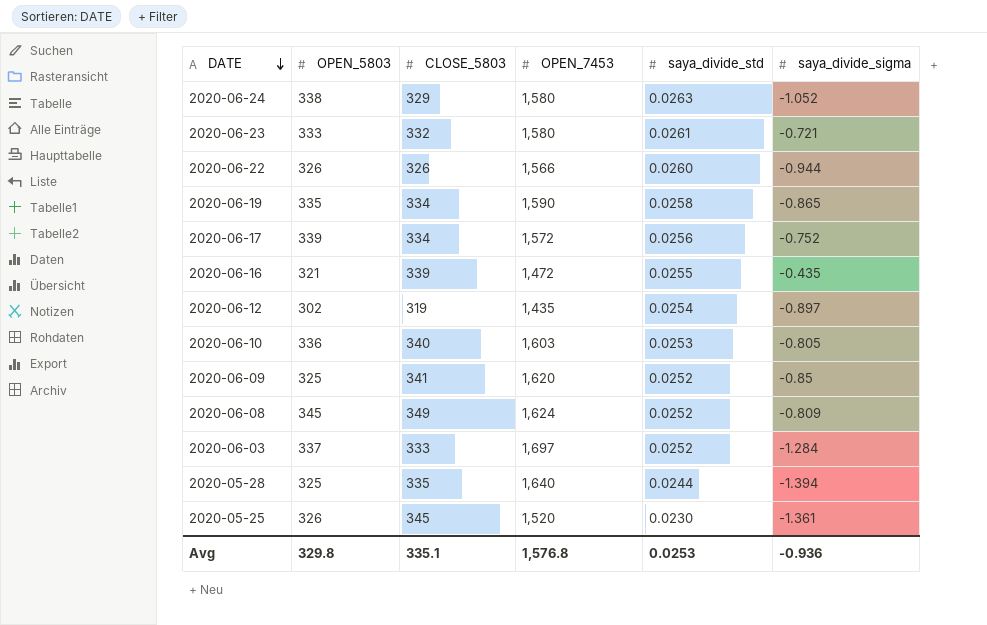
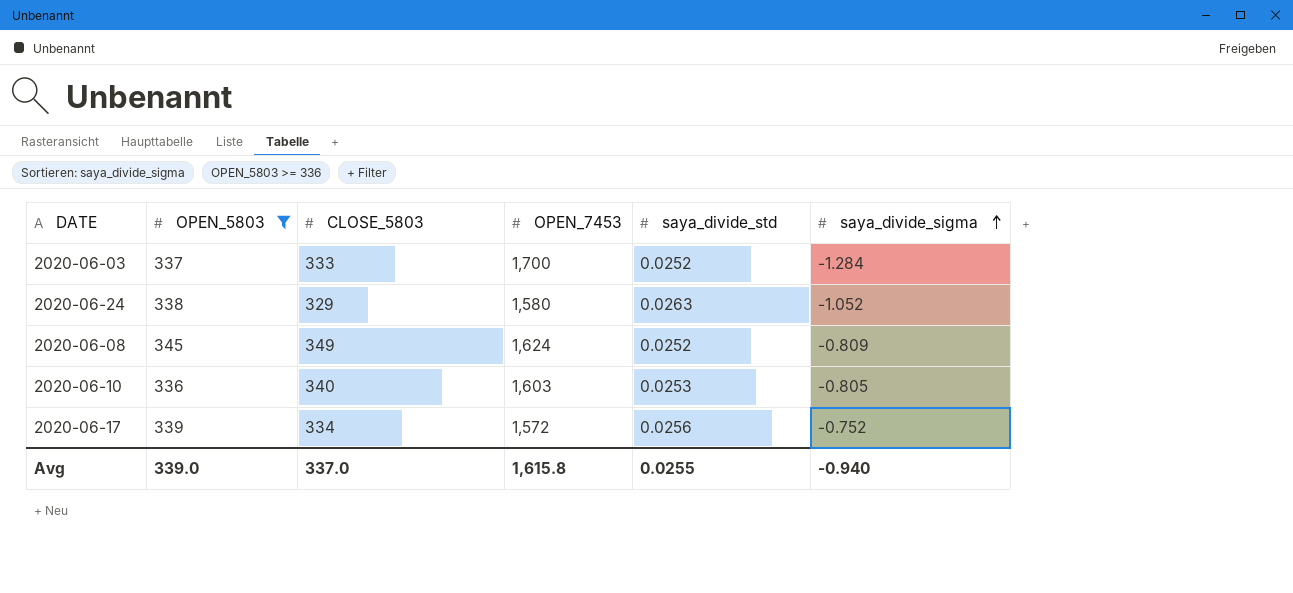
filter: none -> OPEN_5803 >= 336
row order: DATE descending -> saya_divide_sigma ascending
2020-06-03 | OPEN_7453: 1,697 -> 1,700
Avg | OPEN_5803: 329.8 -> 339.0
Avg | CLOSE_5803: 335.1 -> 337.0
Avg | OPEN_7453: 1,576.8 -> 1,615.8
Avg | saya_divide_std: 0.0253 -> 0.0255
Avg | saya_divide_sigma: -0.936 -> -0.940

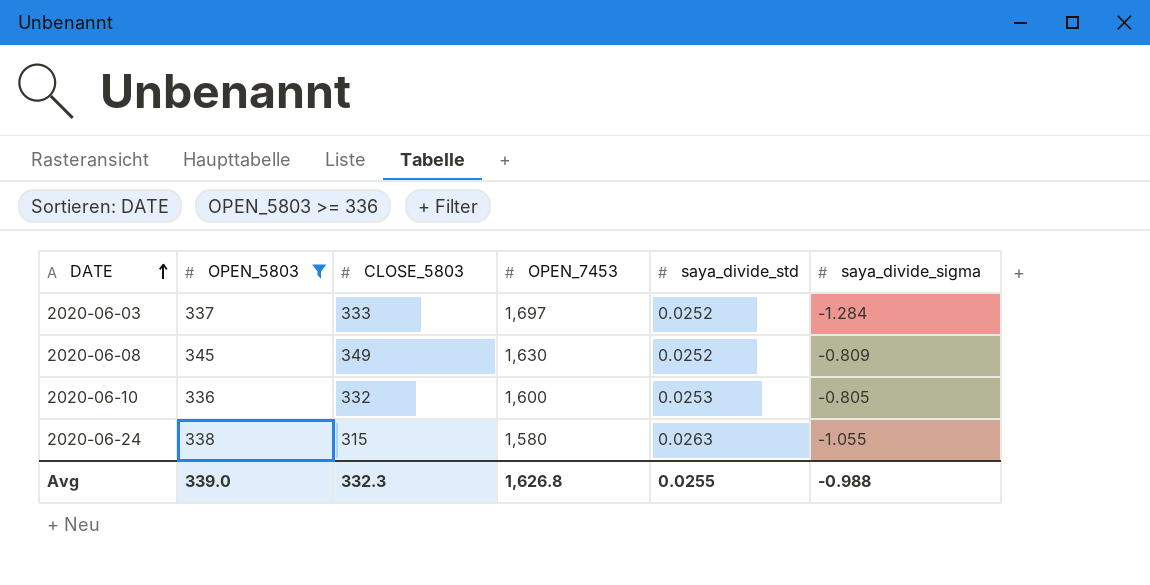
row order: saya_divide_sigma ascending -> DATE ascending
row 2020-06-17: 339 | 334 | 1,572 | 0.0256 | -0.752 -> none
2020-06-03 | OPEN_7453: 1,700 -> 1,697
2020-06-08 | OPEN_7453: 1,624 -> 1,630
2020-06-10 | CLOSE_5803: 340 -> 332
2020-06-10 | OPEN_7453: 1,603 -> 1,600
2020-06-24 | CLOSE_5803: 329 -> 315
2020-06-24 | saya_divide_sigma: -1.052 -> -1.055
Avg | CLOSE_5803: 337.0 -> 332.3
Avg | OPEN_7453: 1,615.8 -> 1,626.8
Avg | saya_divide_sigma: -0.940 -> -0.988

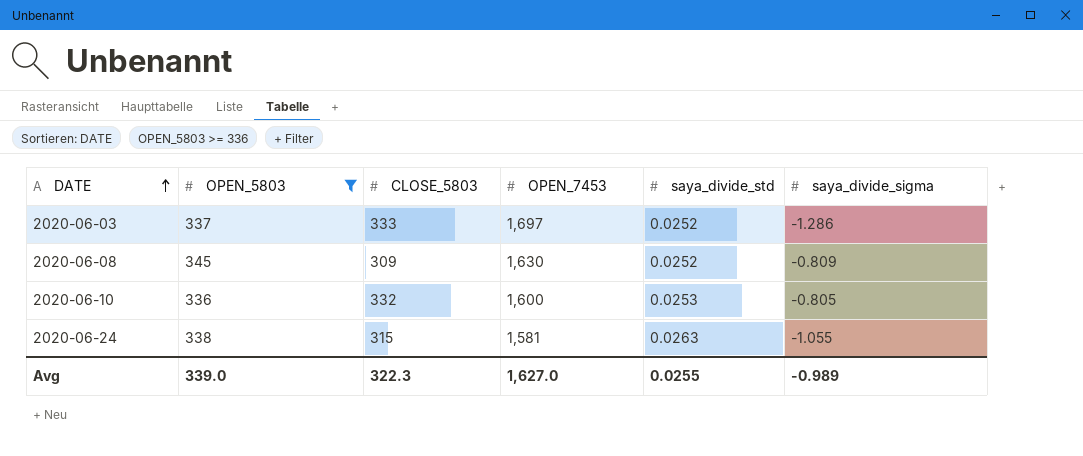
2020-06-03 | saya_divide_sigma: -1.284 -> -1.286
2020-06-08 | CLOSE_5803: 349 -> 309
2020-06-24 | OPEN_7453: 1,580 -> 1,581
Avg | CLOSE_5803: 332.3 -> 322.3
Avg | OPEN_7453: 1,626.8 -> 1,627.0
Avg | saya_divide_sigma: -0.988 -> -0.989

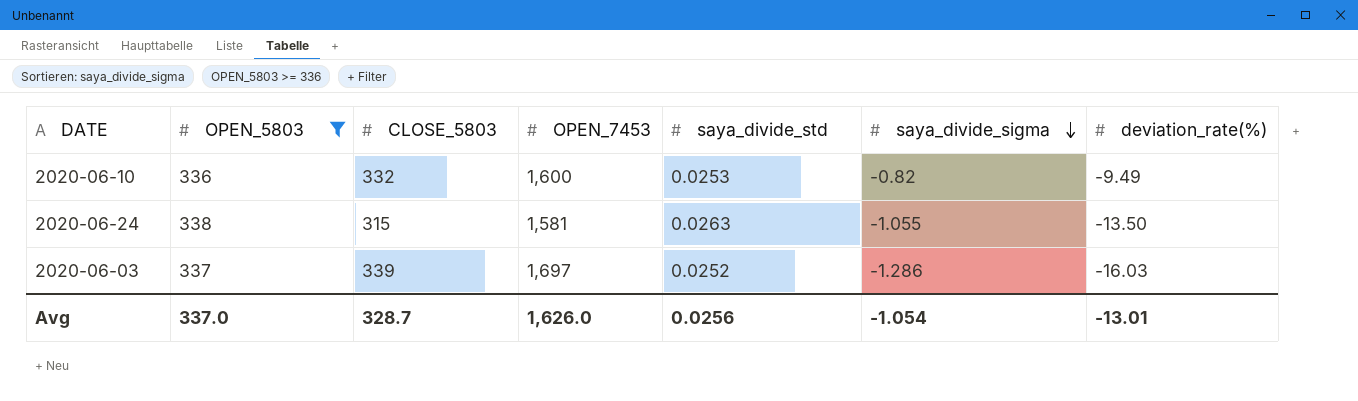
row order: DATE ascending -> saya_divide_sigma descending
column deviation_rate(%) | position: none -> 7
row 2020-06-08: 345 | 309 | 1,630 | 0.0252 | -0.809 -> none
2020-06-10 | saya_divide_sigma: -0.805 -> -0.82
2020-06-03 | CLOSE_5803: 333 -> 339
Avg | OPEN_5803: 339.0 -> 337.0
Avg | CLOSE_5803: 322.3 -> 328.7
Avg | OPEN_7453: 1,627.0 -> 1,626.0
Avg | saya_divide_std: 0.0255 -> 0.0256
Avg | saya_divide_sigma: -0.989 -> -1.054

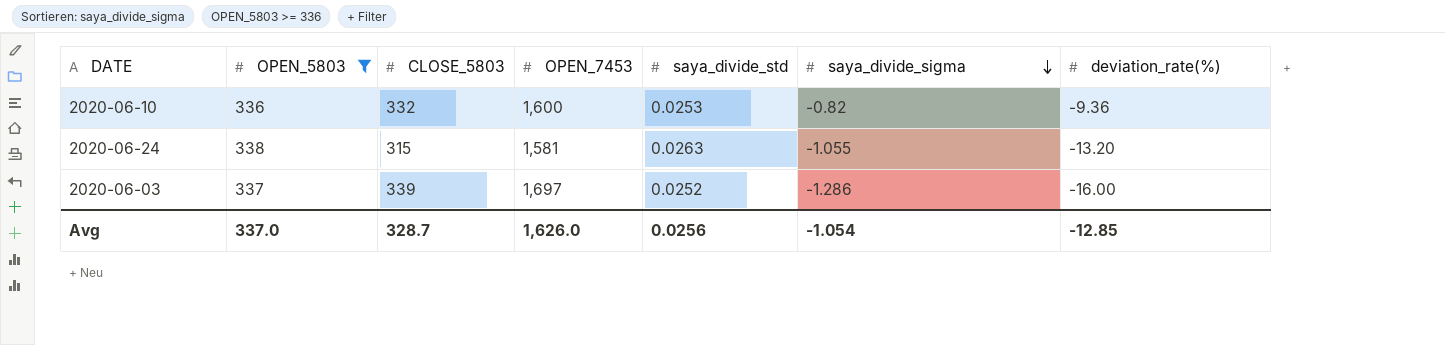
2020-06-10 | deviation_rate(%): -9.49 -> -9.36
2020-06-24 | deviation_rate(%): -13.50 -> -13.20
2020-06-03 | deviation_rate(%): -16.03 -> -16.00
Avg | deviation_rate(%): -13.01 -> -12.85

